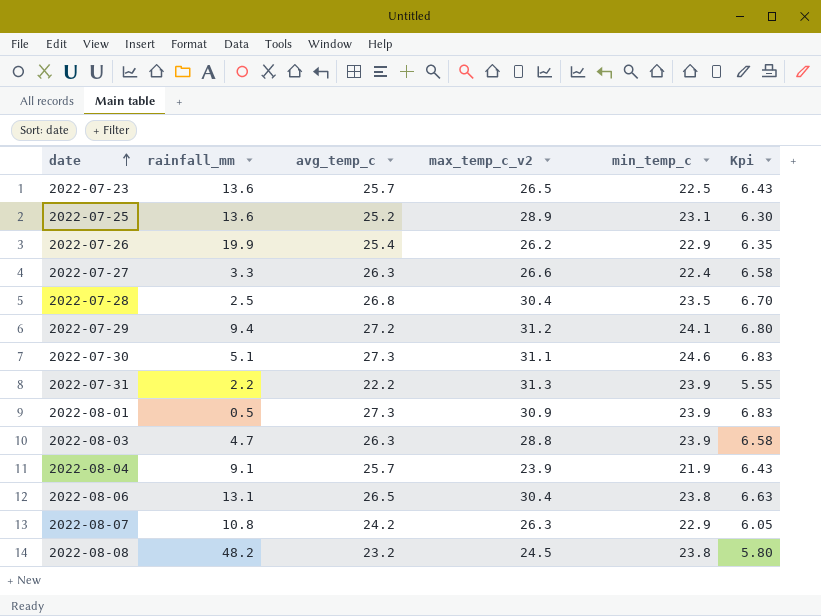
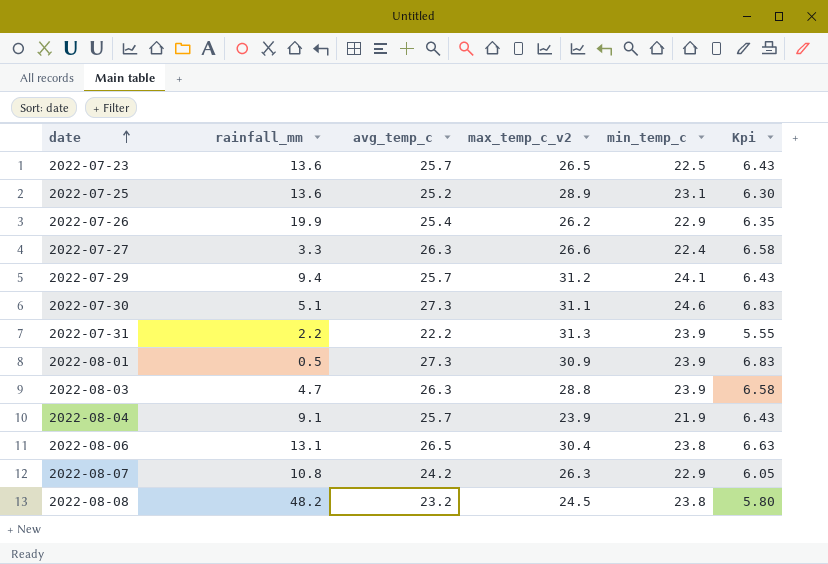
row 2022-07-28: 2.5 | 26.8 | 30.4 | 23.5 | 6.70 -> none
2022-07-29 | avg_temp_c: 27.2 -> 25.7
2022-07-29 | Kpi: 6.80 -> 6.43

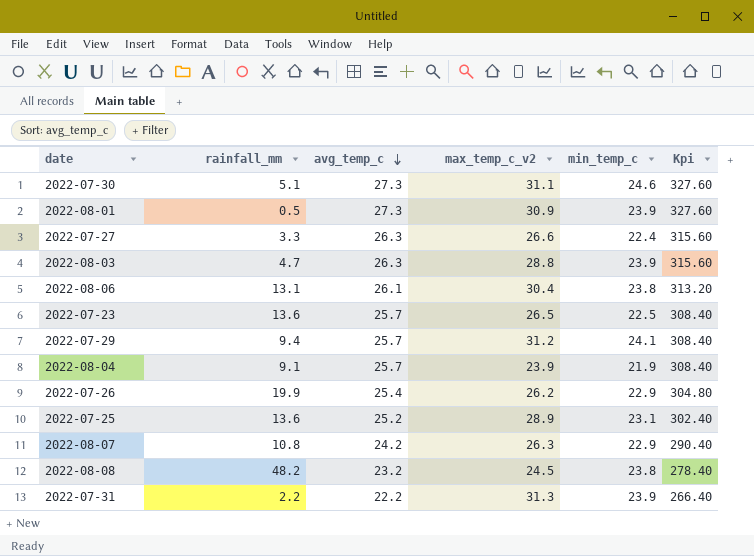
row order: date ascending -> avg_temp_c descending
column Kpi | formula: [avg_temp_c] * 0.25 -> [avg_temp_c] * 12
2022-08-06 | avg_temp_c: 26.5 -> 26.1

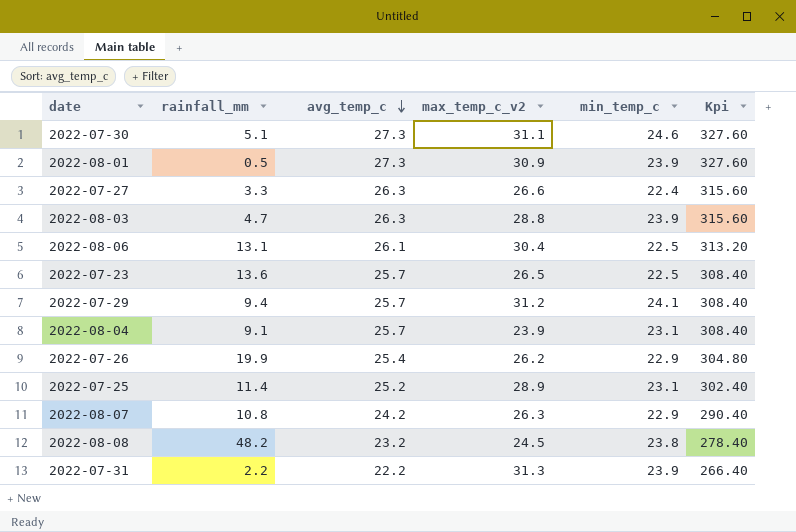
2022-08-06 | min_temp_c: 23.8 -> 22.5
2022-08-04 | min_temp_c: 21.9 -> 23.1
2022-07-25 | rainfall_mm: 13.6 -> 11.4

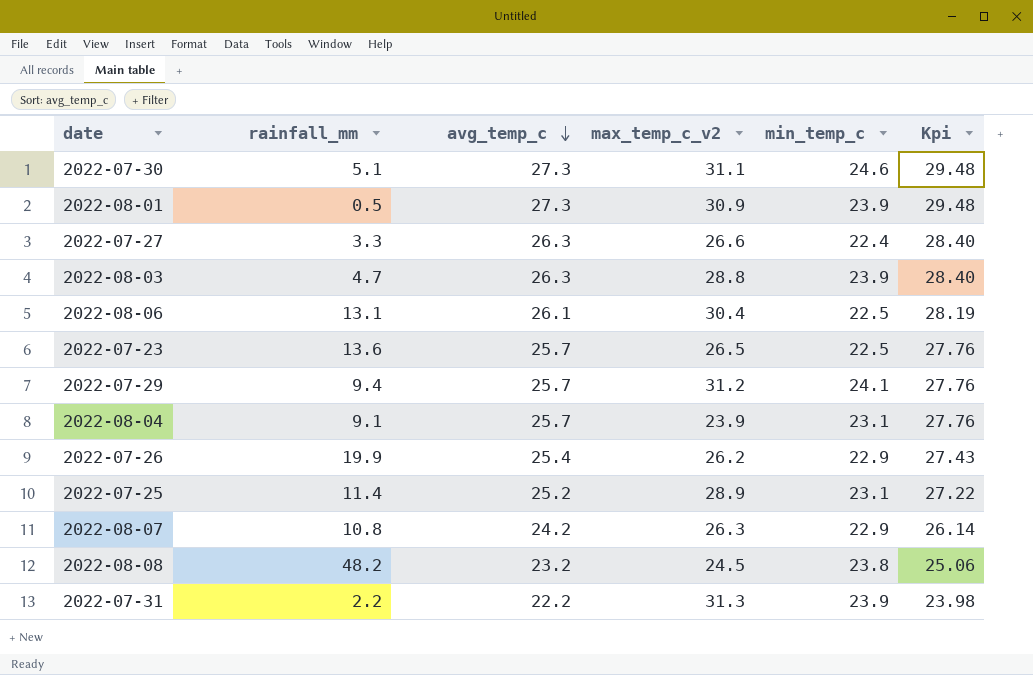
column Kpi | formula: [avg_temp_c] * 12 -> [avg_temp_c] * 1.08

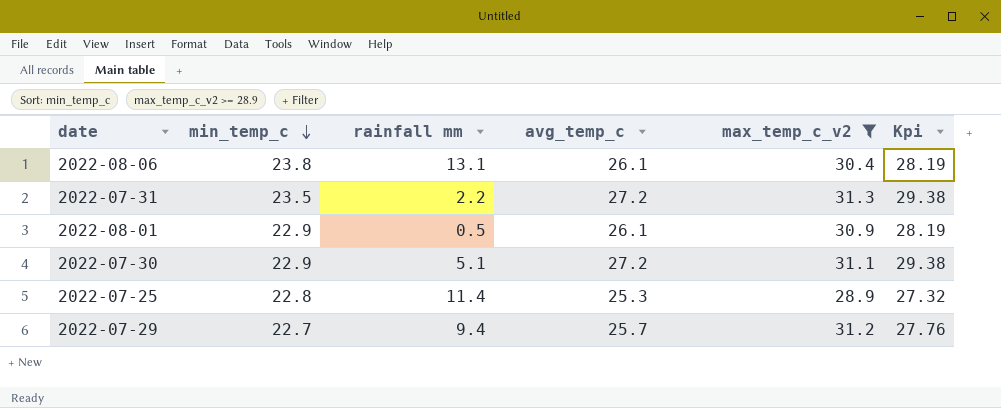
filter: none -> max_temp_c_v2 >= 28.9
row order: avg_temp_c descending -> min_temp_c descending
column min_temp_c | position: 5 -> 2
column name: rainfall_mm -> rainfall mm
2022-08-06 | min_temp_c: 22.5 -> 23.8
2022-07-31 | min_temp_c: 23.9 -> 23.5
2022-07-31 | avg_temp_c: 22.2 -> 27.2
2022-07-31 | Kpi: 23.98 -> 29.38
2022-08-01 | min_temp_c: 23.9 -> 22.9
2022-08-01 | avg_temp_c: 27.3 -> 26.1
2022-08-01 | Kpi: 29.48 -> 28.19
2022-07-30 | min_temp_c: 24.6 -> 22.9
2022-07-30 | avg_temp_c: 27.3 -> 27.2
2022-07-30 | Kpi: 29.48 -> 29.38
2022-07-25 | min_temp_c: 23.1 -> 22.8
2022-07-25 | avg_temp_c: 25.2 -> 25.3
2022-07-25 | Kpi: 27.22 -> 27.32
2022-07-29 | min_temp_c: 24.1 -> 22.7

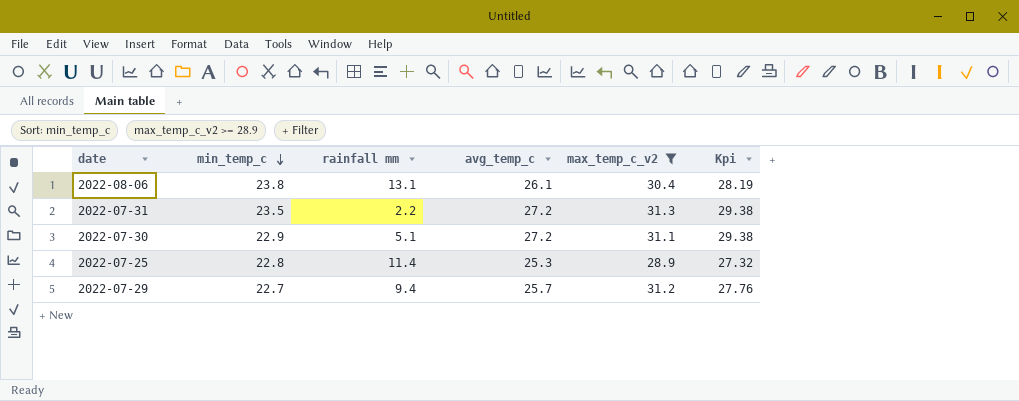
row 2022-08-01: 22.9 | 0.5 | 26.1 | 30.9 | 28.19 -> none

